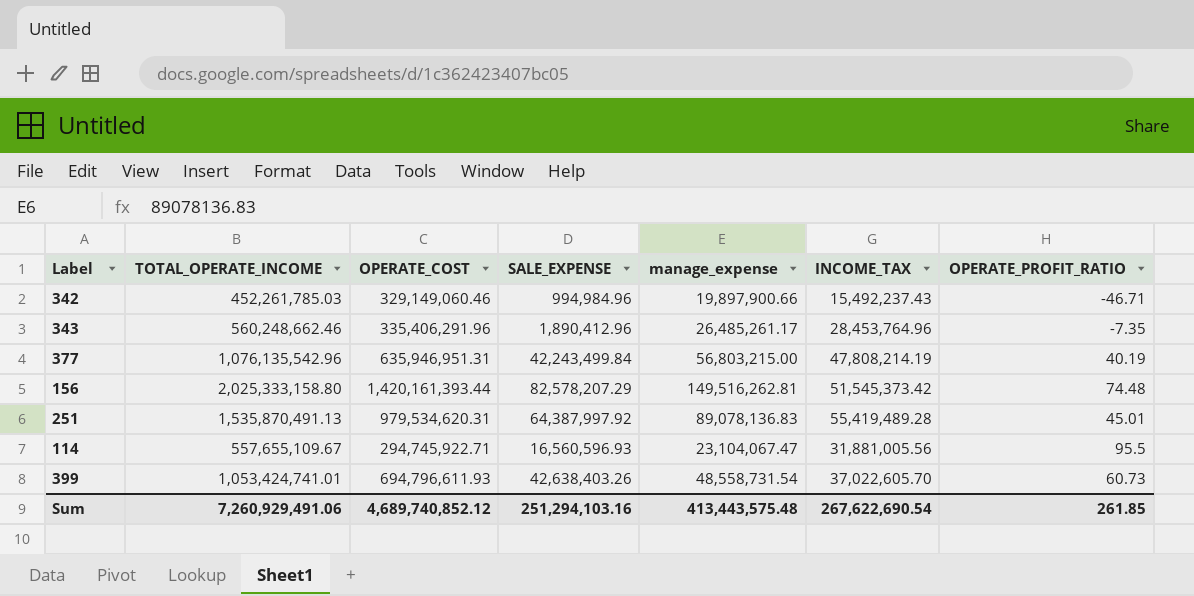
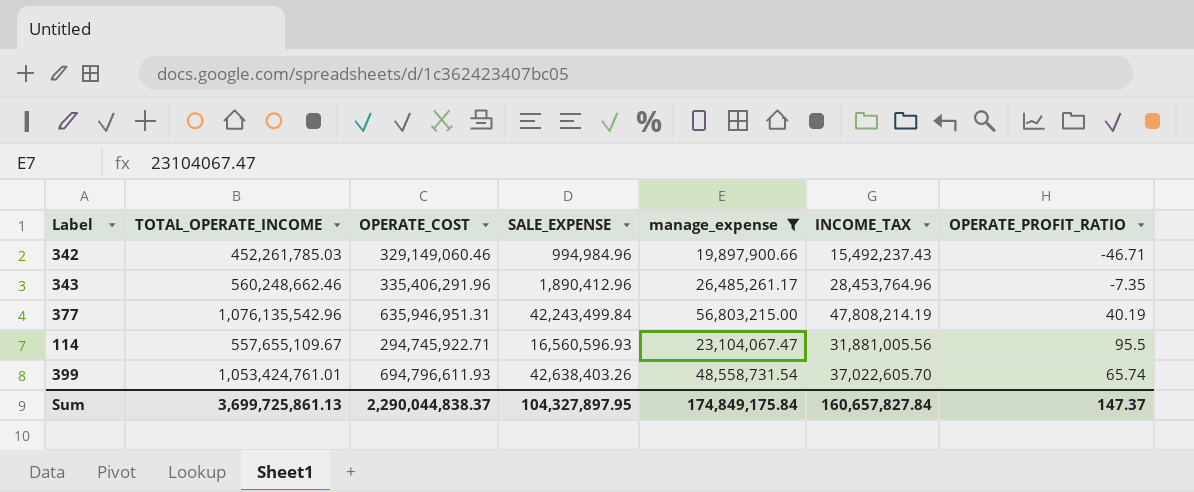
filter: none -> manage_expense <= 56,803,215.00
399 | TOTAL_OPERATE_INCOME: 1,053,424,741.01 -> 1,053,424,761.01
399 | OPERATE_PROFIT_RATIO: 60.73 -> 65.74
Sum | TOTAL_OPERATE_INCOME: 7,260,929,491.06 -> 3,699,725,861.13
Sum | OPERATE_COST: 4,689,740,852.12 -> 2,290,044,838.37
Sum | SALE_EXPENSE: 251,294,103.16 -> 104,327,897.95
Sum | manage_expense: 413,443,575.48 -> 174,849,175.84
Sum | INCOME_TAX: 267,622,690.54 -> 160,657,827.84
Sum | OPERATE_PROFIT_RATIO: 261.85 -> 147.37

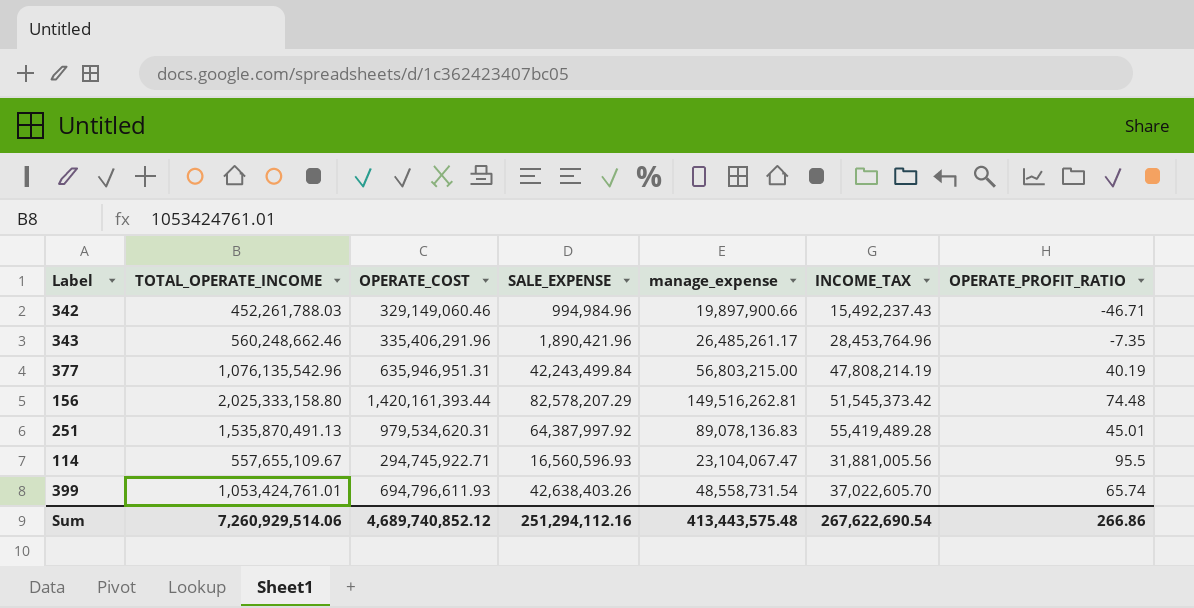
filter: manage_expense <= 56,803,215.00 -> none
342 | TOTAL_OPERATE_INCOME: 452,261,785.03 -> 452,261,788.03
343 | SALE_EXPENSE: 1,890,412.96 -> 1,890,421.96
Sum | TOTAL_OPERATE_INCOME: 3,699,725,861.13 -> 7,260,929,514.06
Sum | OPERATE_COST: 2,290,044,838.37 -> 4,689,740,852.12
Sum | SALE_EXPENSE: 104,327,897.95 -> 251,294,112.16
Sum | manage_expense: 174,849,175.84 -> 413,443,575.48
Sum | INCOME_TAX: 160,657,827.84 -> 267,622,690.54
Sum | OPERATE_PROFIT_RATIO: 147.37 -> 266.86

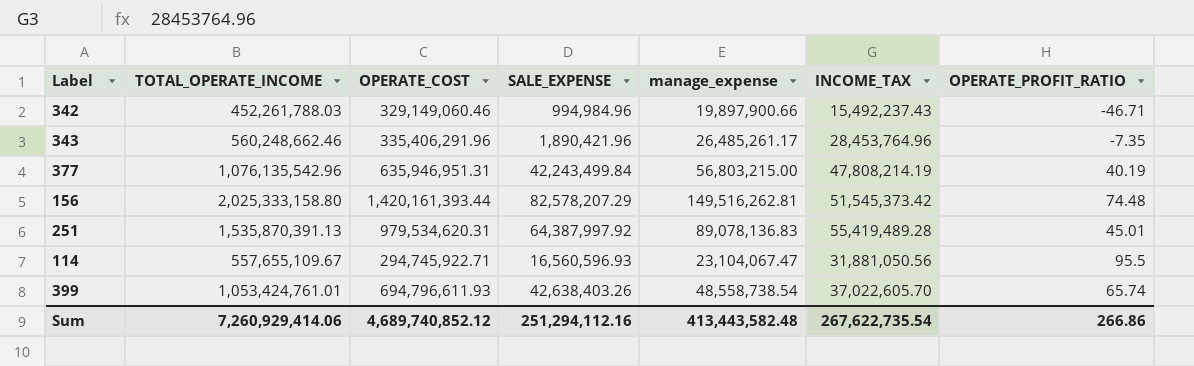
251 | TOTAL_OPERATE_INCOME: 1,535,870,491.13 -> 1,535,870,391.13
114 | INCOME_TAX: 31,881,005.56 -> 31,881,050.56
399 | manage_expense: 48,558,731.54 -> 48,558,738.54
Sum | TOTAL_OPERATE_INCOME: 7,260,929,514.06 -> 7,260,929,414.06
Sum | manage_expense: 413,443,575.48 -> 413,443,582.48
Sum | INCOME_TAX: 267,622,690.54 -> 267,622,735.54

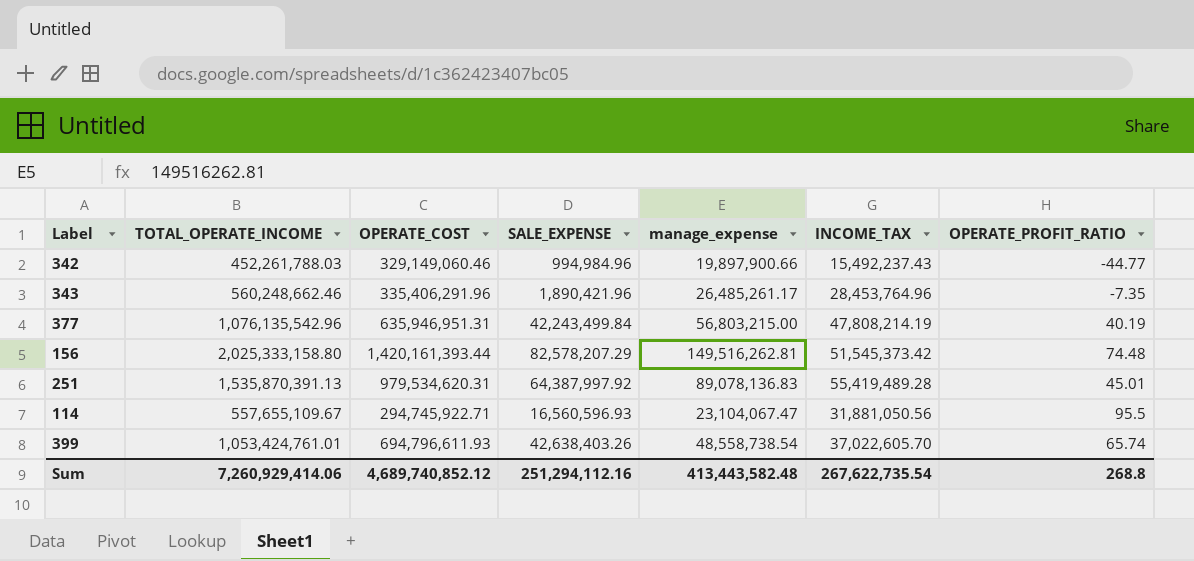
342 | OPERATE_PROFIT_RATIO: -46.71 -> -44.77
Sum | OPERATE_PROFIT_RATIO: 266.86 -> 268.8

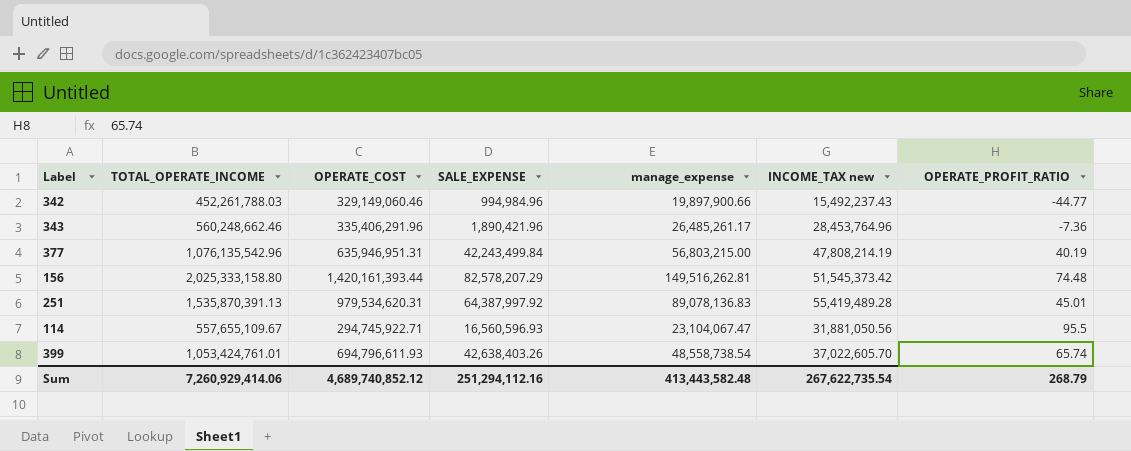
column name: INCOME_TAX -> INCOME_TAX new
343 | OPERATE_PROFIT_RATIO: -7.35 -> -7.36
Sum | OPERATE_PROFIT_RATIO: 268.8 -> 268.79

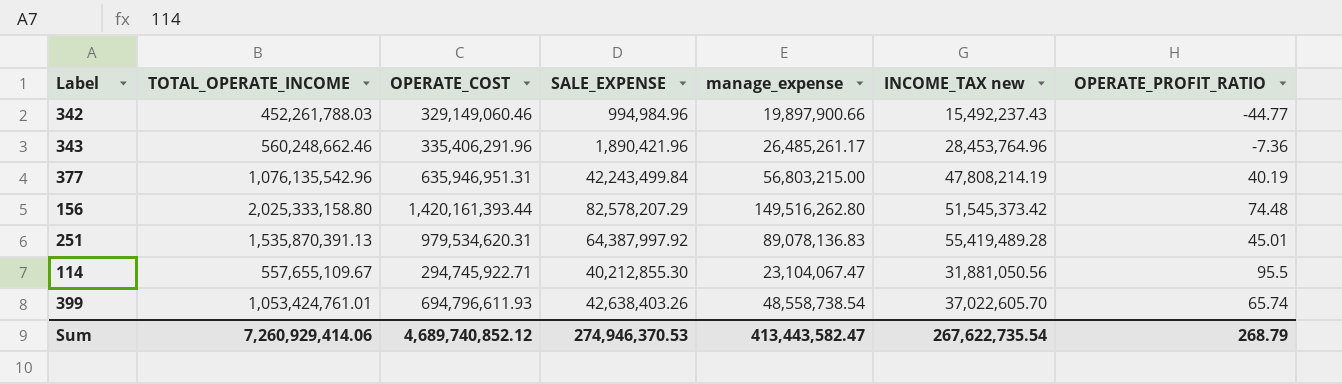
156 | manage_expense: 149,516,262.81 -> 149,516,262.80
114 | SALE_EXPENSE: 16,560,596.93 -> 40,212,855.30
Sum | SALE_EXPENSE: 251,294,112.16 -> 274,946,370.53
Sum | manage_expense: 413,443,582.48 -> 413,443,582.47

